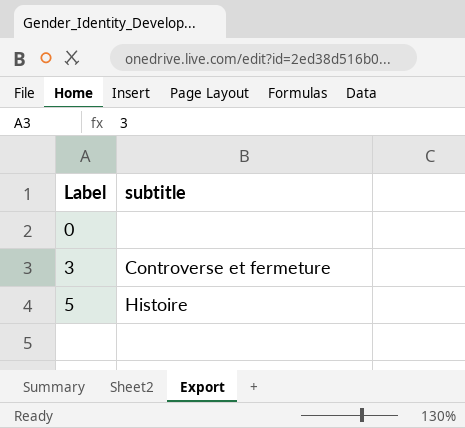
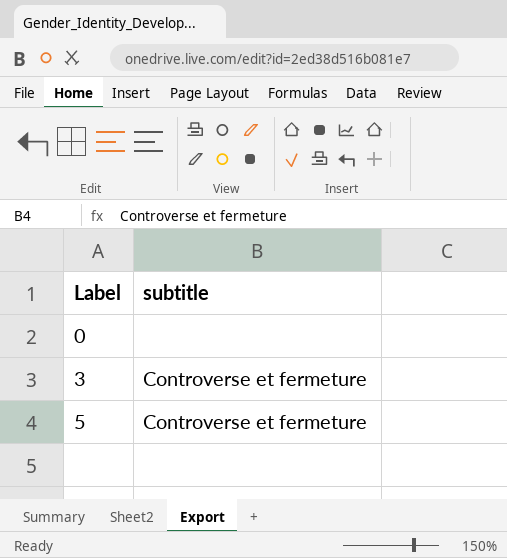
5 | subtitle: Histoire -> Controverse et fermeture

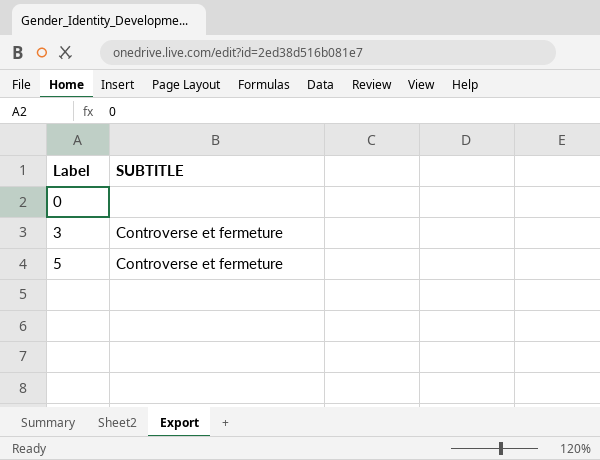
column name: subtitle -> SUBTITLE

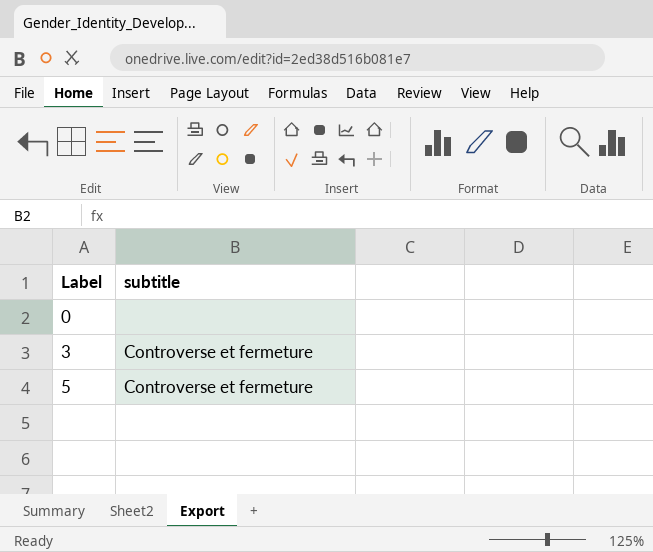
column name: SUBTITLE -> subtitle

